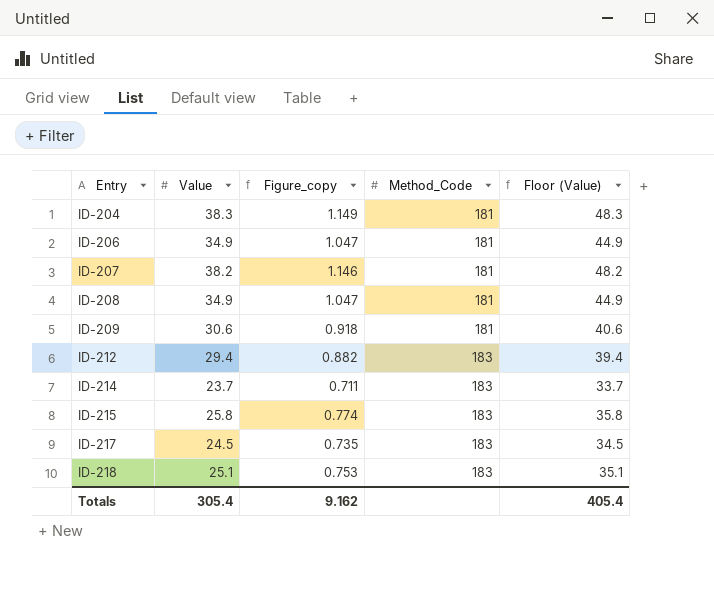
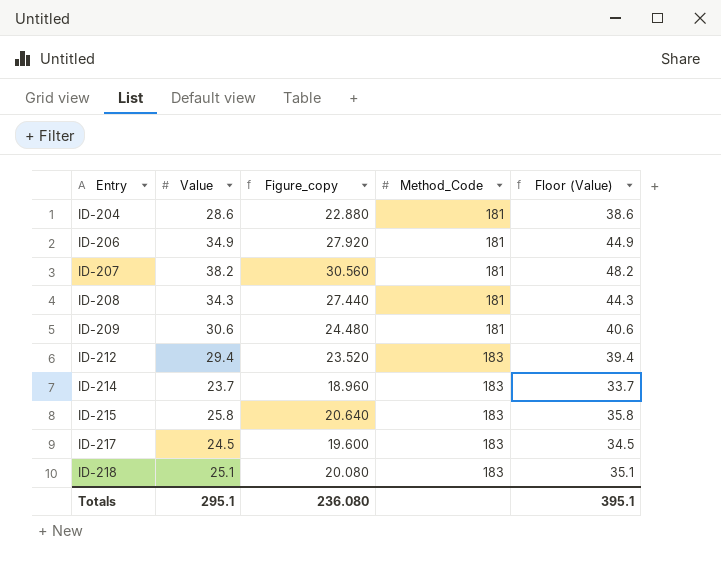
column Figure_copy | formula: [Value] * 0.03 -> [Value] * 0.8
ID-204 | Value: 38.3 -> 28.6
ID-204 | Floor (Value): 48.3 -> 38.6
ID-208 | Value: 34.9 -> 34.3
ID-208 | Floor (Value): 44.9 -> 44.3
Totals | Value: 305.4 -> 295.1
Totals | Figure_copy: 9.162 -> 236.080
Totals | Floor (Value): 405.4 -> 395.1

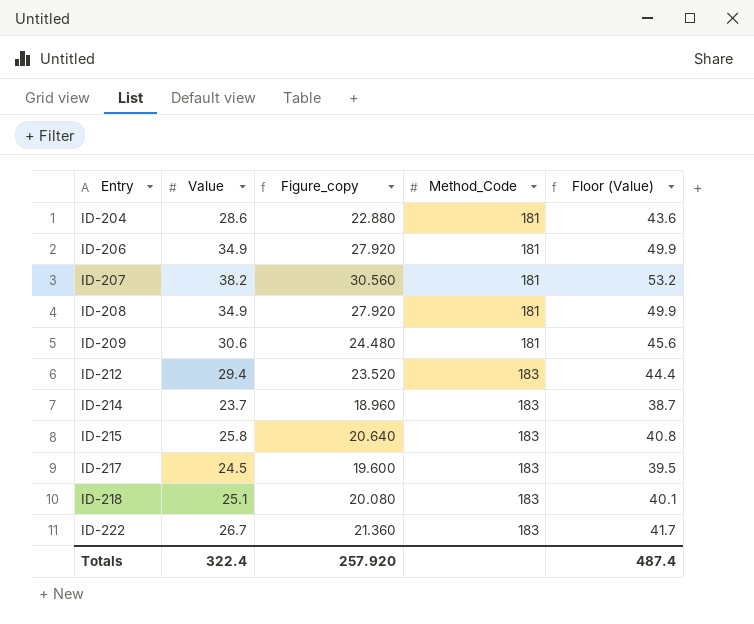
column Floor (Value) | formula: [Value] + 10 -> [Value] + 15
ID-208 | Value: 34.3 -> 34.9
ID-208 | Figure_copy: 27.440 -> 27.920
row ID-222: none -> 26.7 | 21.360 | 183 | 41.7
Totals | Value: 295.1 -> 322.4
Totals | Figure_copy: 236.080 -> 257.920
Totals | Floor (Value): 395.1 -> 487.4

